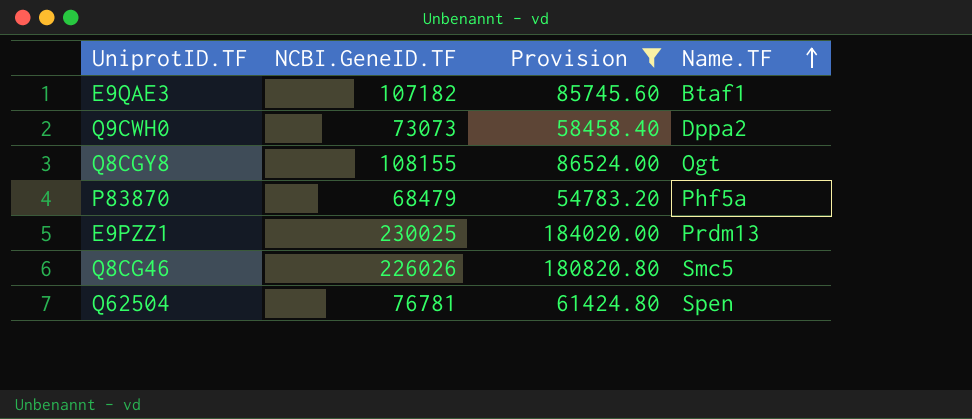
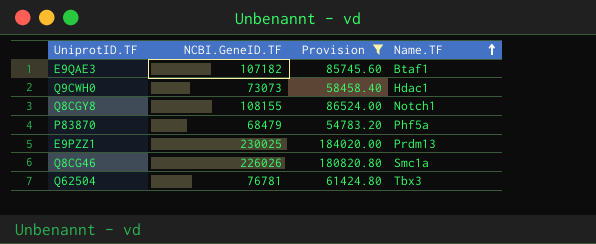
Q9CWH0 | Name.TF: Dppa2 -> Hdac1
Q8CGY8 | Name.TF: Ogt -> Notch1
Q8CG46 | Name.TF: Smc5 -> Smc1a
Q62504 | Name.TF: Spen -> Tbx3

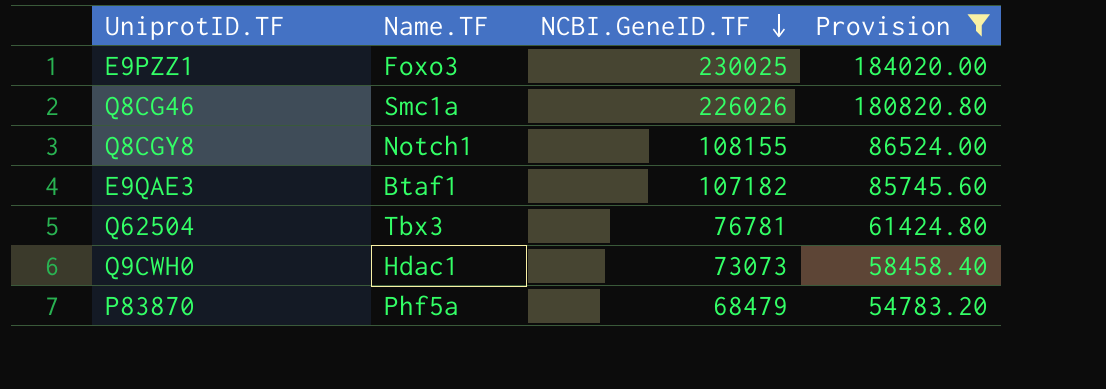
row order: Name.TF ascending -> NCBI.GeneID.TF descending
column Name.TF | position: 4 -> 2
E9PZZ1 | Name.TF: Prdm13 -> Foxo3

